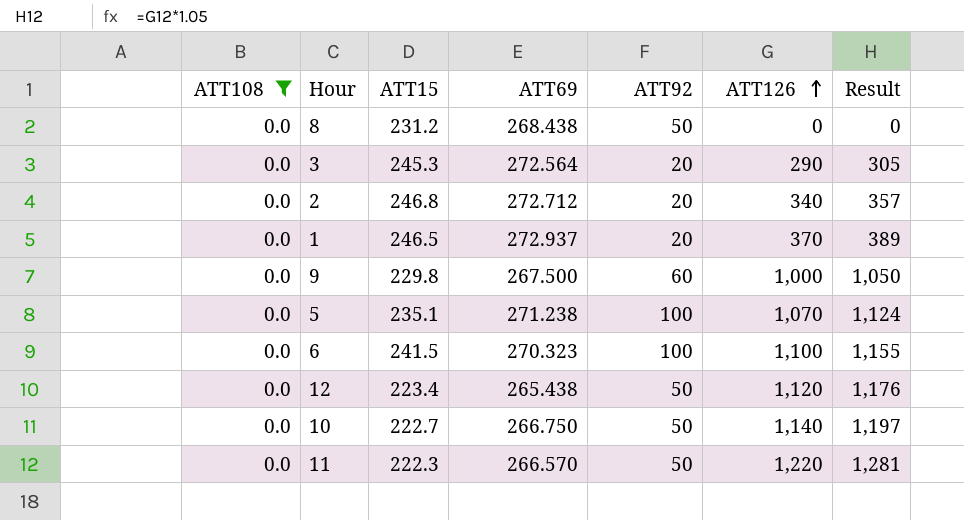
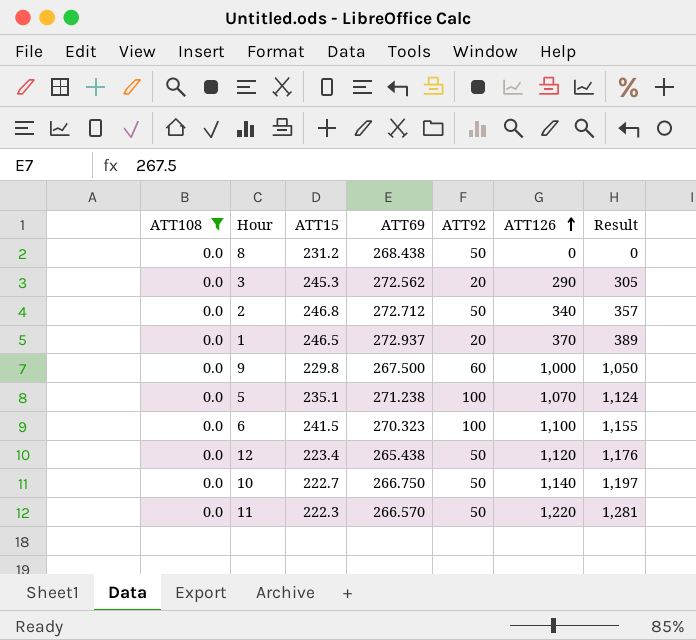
3 | ATT69: 272.564 -> 272.562
2 | ATT92: 20 -> 50

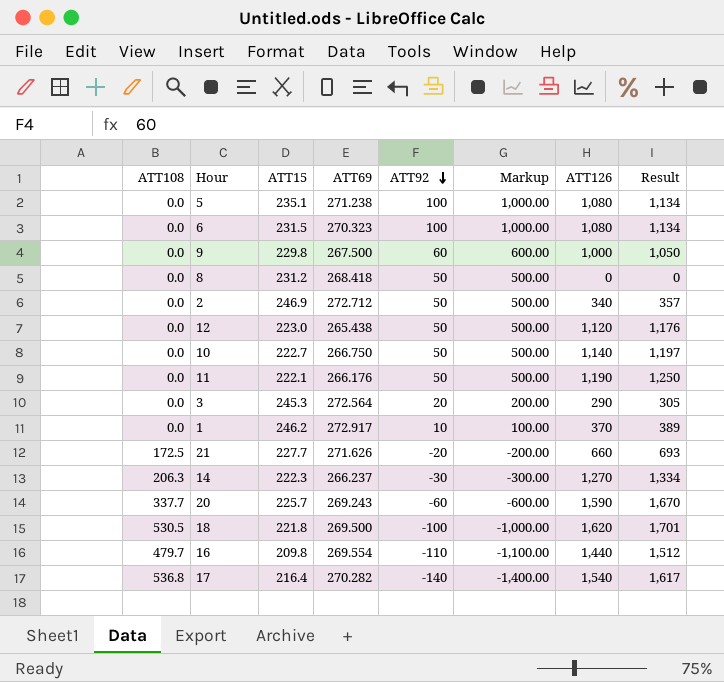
filter: ATT108 = 0.0 -> none
row order: ATT126 ascending -> ATT92 descending
column Markup | formula: none -> [ATT92] * 10
5 | ATT126: 1,070 -> 1,080
5 | Result: 1,124 -> 1,134
6 | ATT15: 241.5 -> 231.5
6 | ATT126: 1,100 -> 1,080
6 | Result: 1,155 -> 1,134
8 | ATT69: 268.438 -> 268.418
2 | ATT15: 246.8 -> 246.9
12 | ATT15: 223.4 -> 223.0
11 | ATT15: 222.3 -> 222.1
11 | ATT69: 266.570 -> 266.176
11 | ATT126: 1,220 -> 1,190
11 | Result: 1,281 -> 1,250
3 | ATT69: 272.562 -> 272.564
1 | ATT15: 246.5 -> 246.2
1 | ATT69: 272.937 -> 272.917
1 | ATT92: 20 -> 10

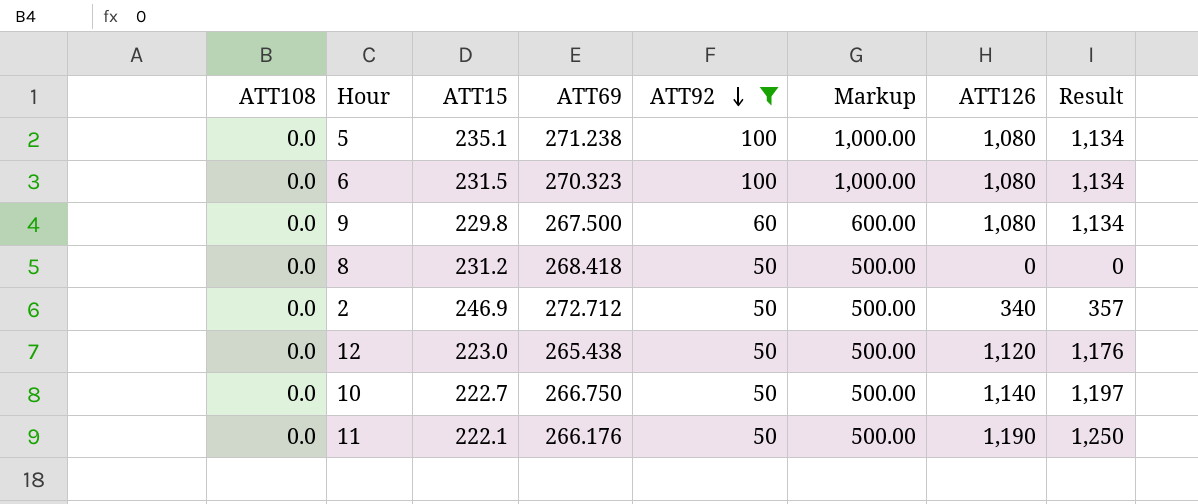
filter: none -> ATT92 >= 50
9 | ATT126: 1,000 -> 1,080
9 | Result: 1,050 -> 1,134

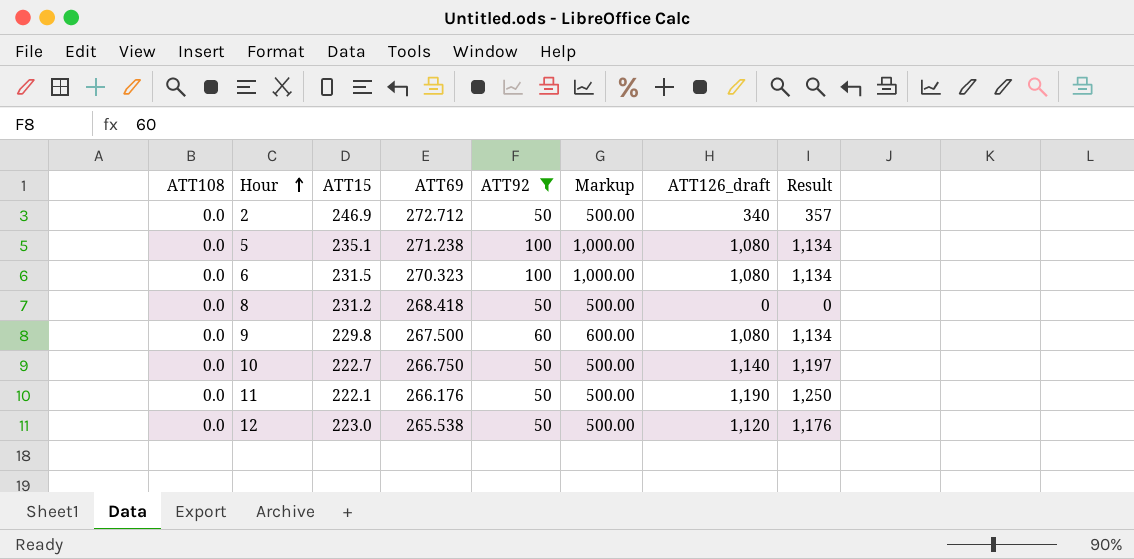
row order: ATT92 descending -> Hour ascending
column name: ATT126 -> ATT126_draft
12 | ATT69: 265.438 -> 265.538

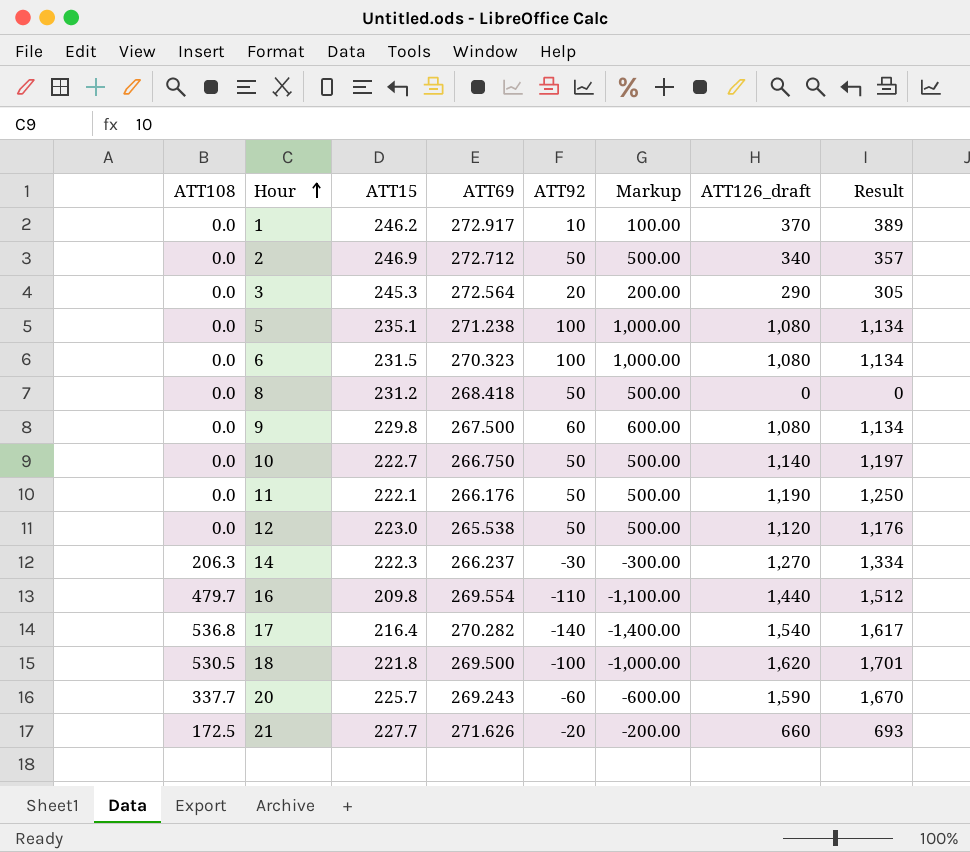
filter: ATT92 >= 50 -> none

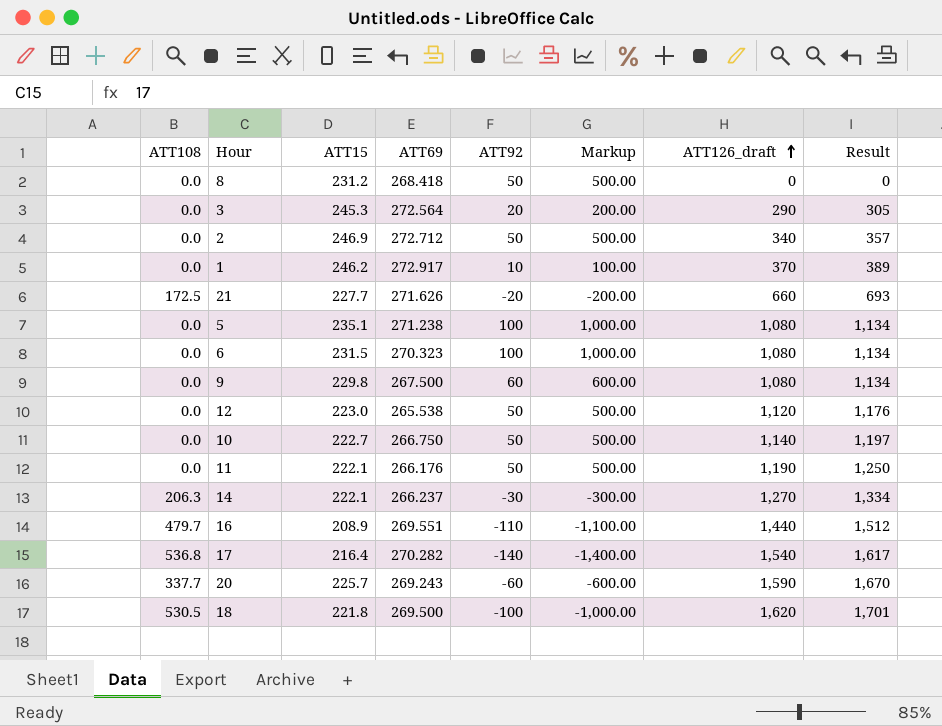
row order: Hour ascending -> ATT126_draft ascending
14 | ATT15: 222.3 -> 222.1
16 | ATT15: 209.8 -> 208.9
16 | ATT69: 269.554 -> 269.551

